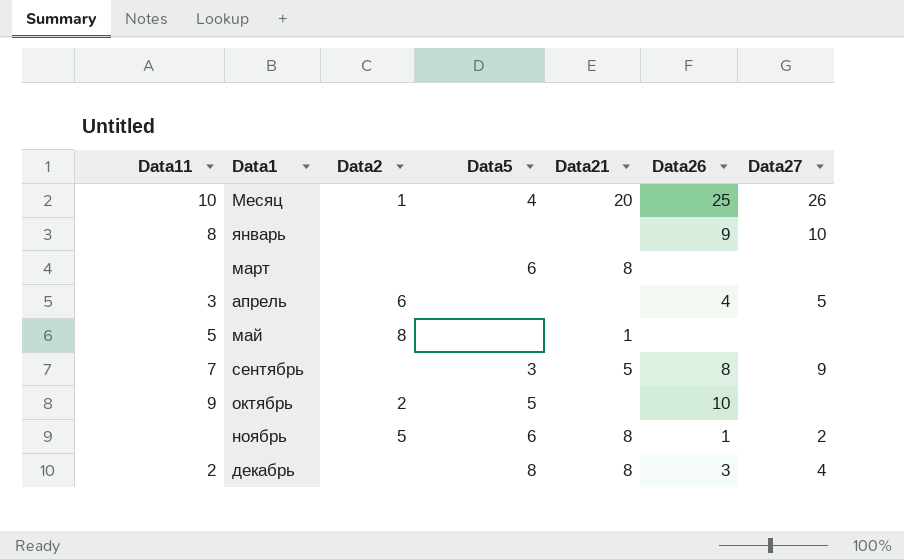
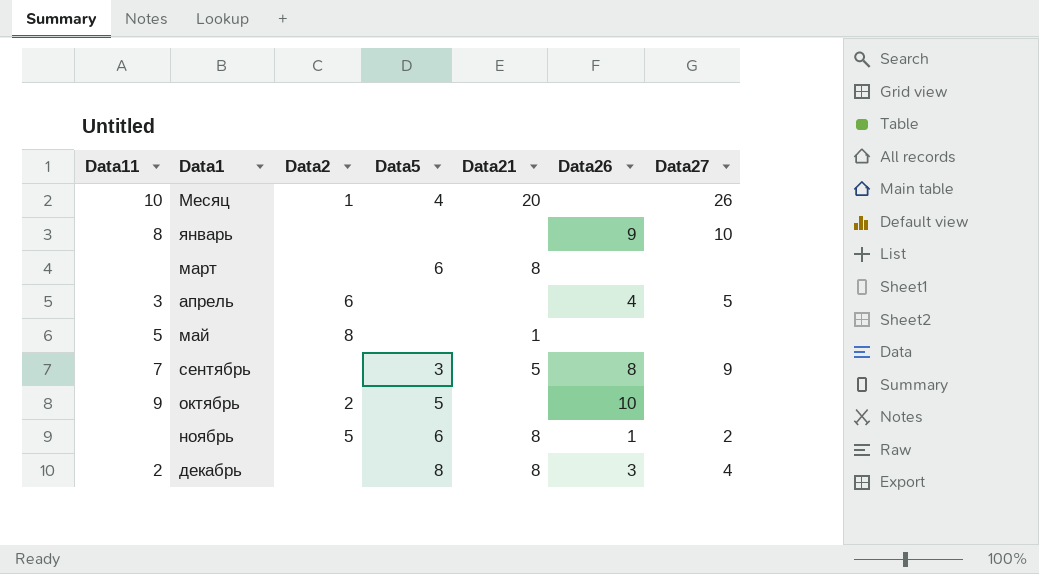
Месяц | Data26: 25 -> none

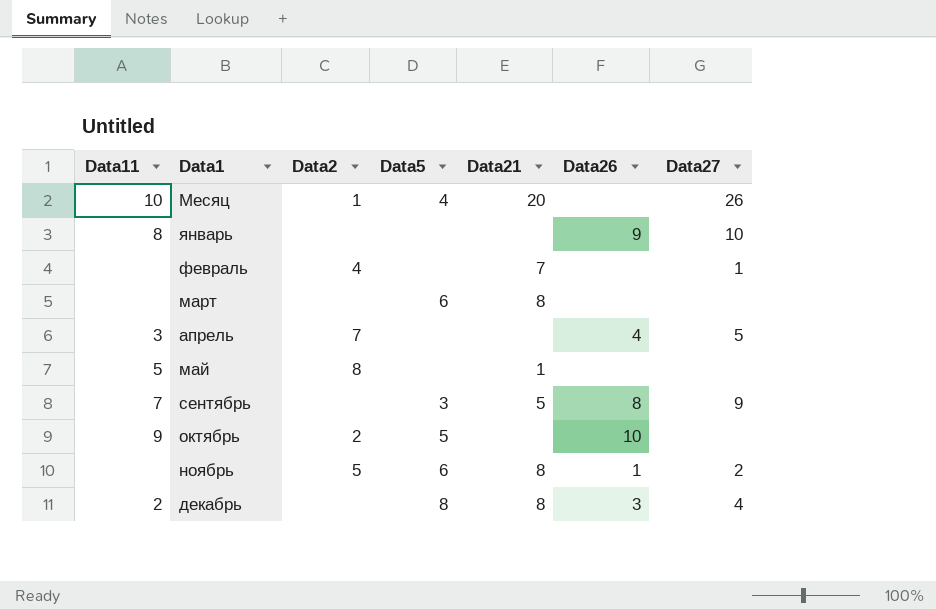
row февраль: none -> none | 4 | none | 7 | none | 1
апрель | Data2: 6 -> 7

